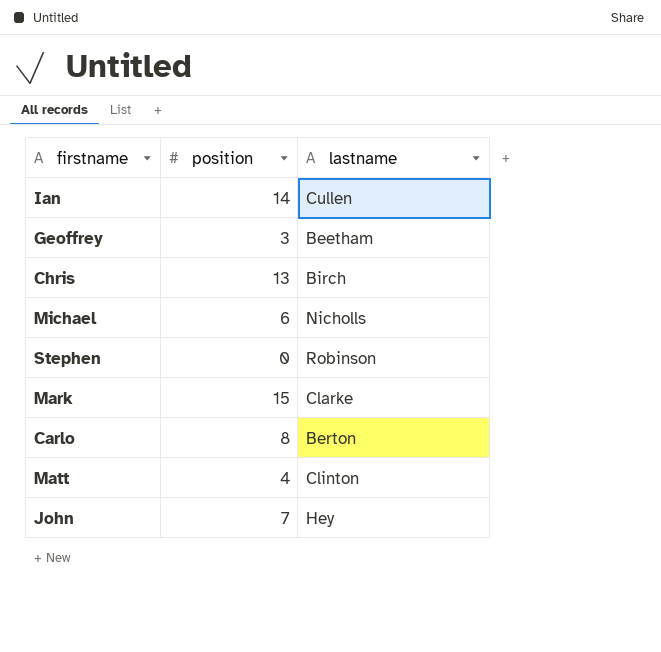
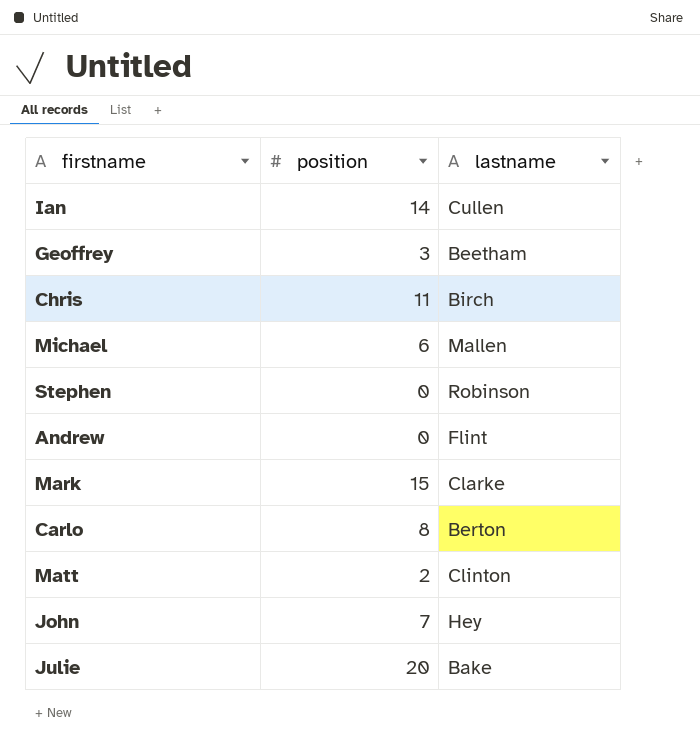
Chris | position: 13 -> 11
Michael | lastname: Nicholls -> Mallen
row Andrew: none -> 0 | Flint
Matt | position: 4 -> 2
row Julie: none -> 20 | Bake

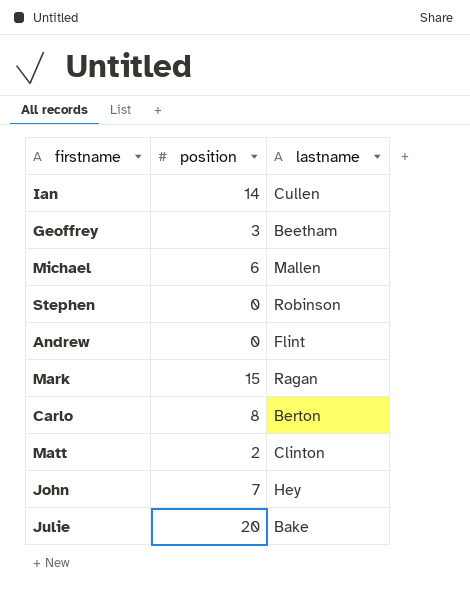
row Chris: 11 | Birch -> none
Mark | lastname: Clarke -> Ragan

